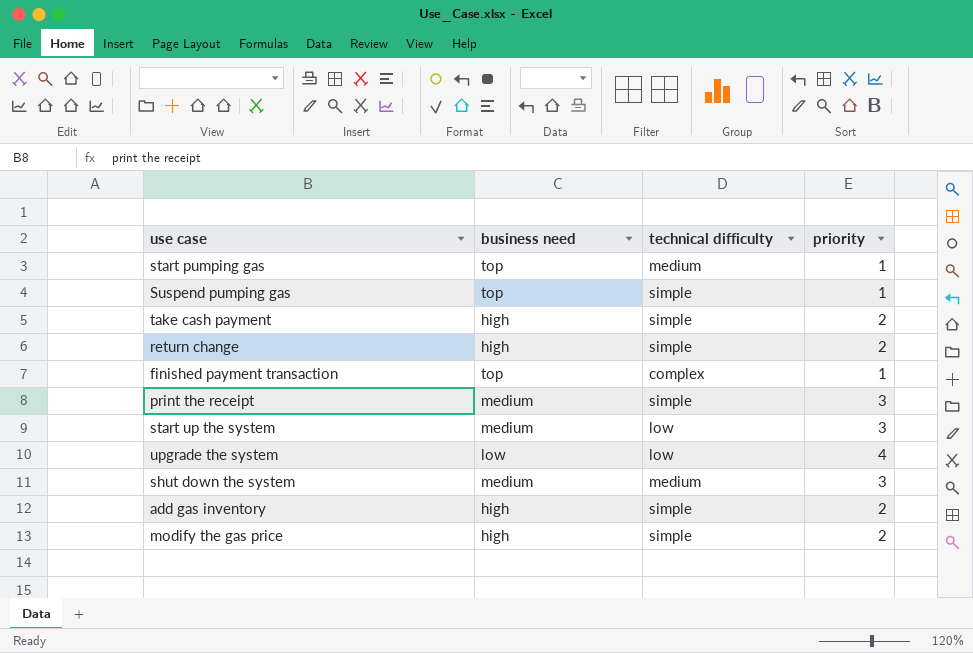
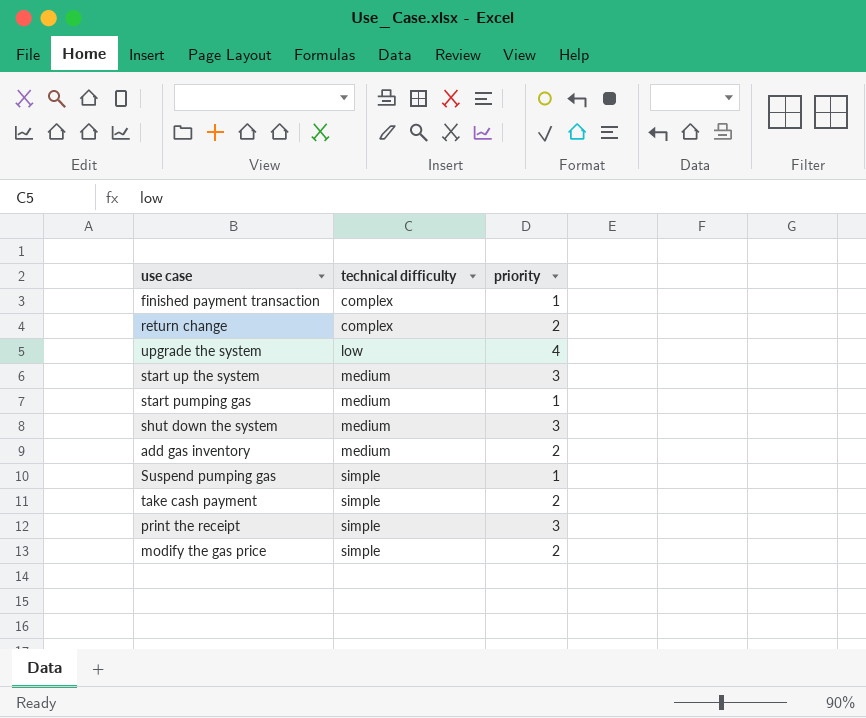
row order: none -> technical difficulty ascending
column business need | position: 2 -> none
return change | technical difficulty: simple -> complex
start up the system | technical difficulty: low -> medium
add gas inventory | technical difficulty: simple -> medium

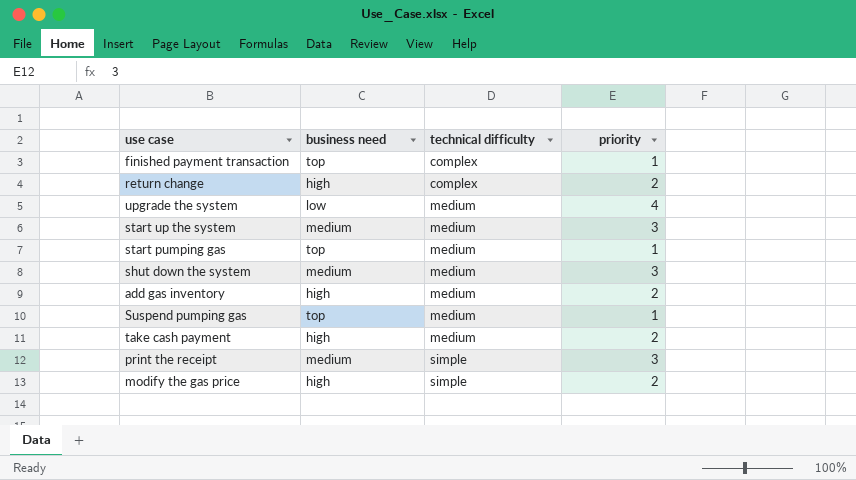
column business need | position: none -> 2
upgrade the system | technical difficulty: low -> medium
Suspend pumping gas | technical difficulty: simple -> medium
take cash payment | technical difficulty: simple -> medium

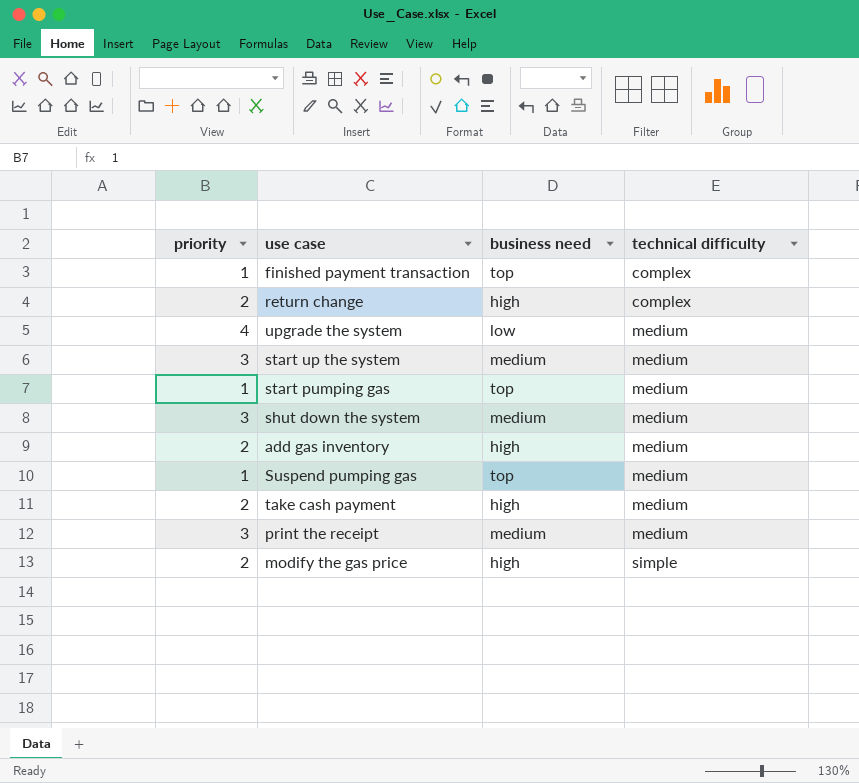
column priority | position: 4 -> 1
print the receipt | technical difficulty: simple -> medium

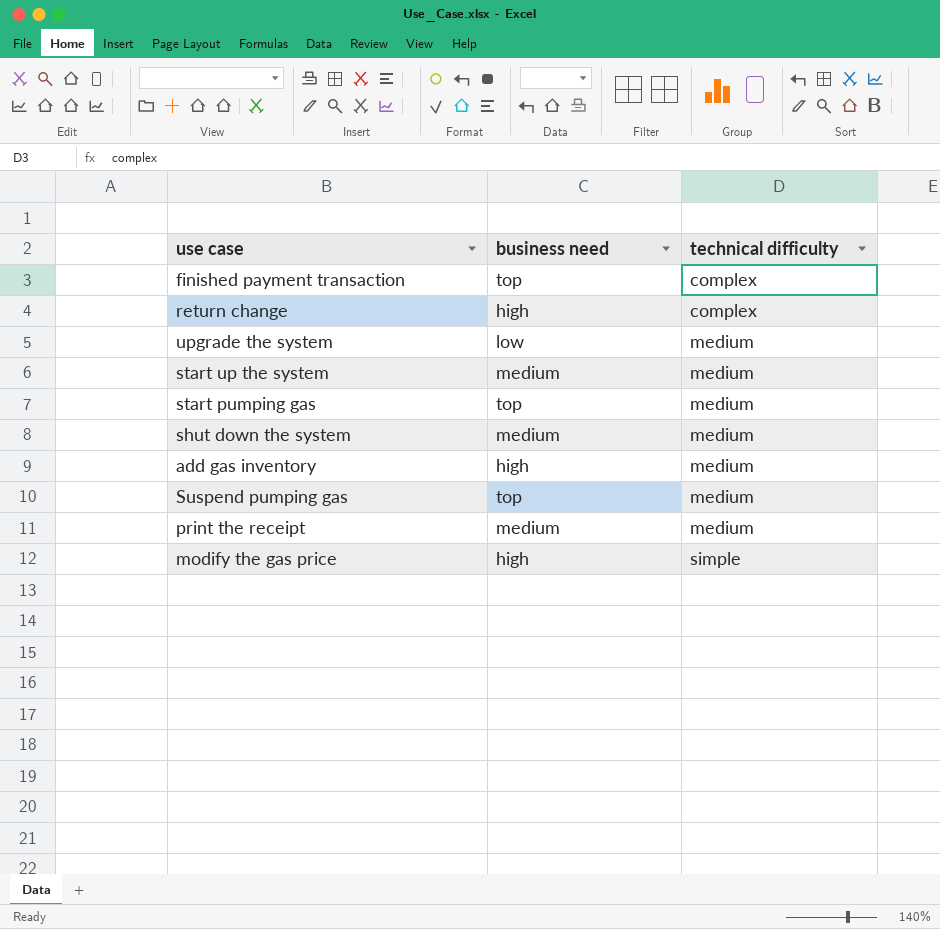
column priority | position: 1 -> none
row take cash payment: 2 | high | medium -> none

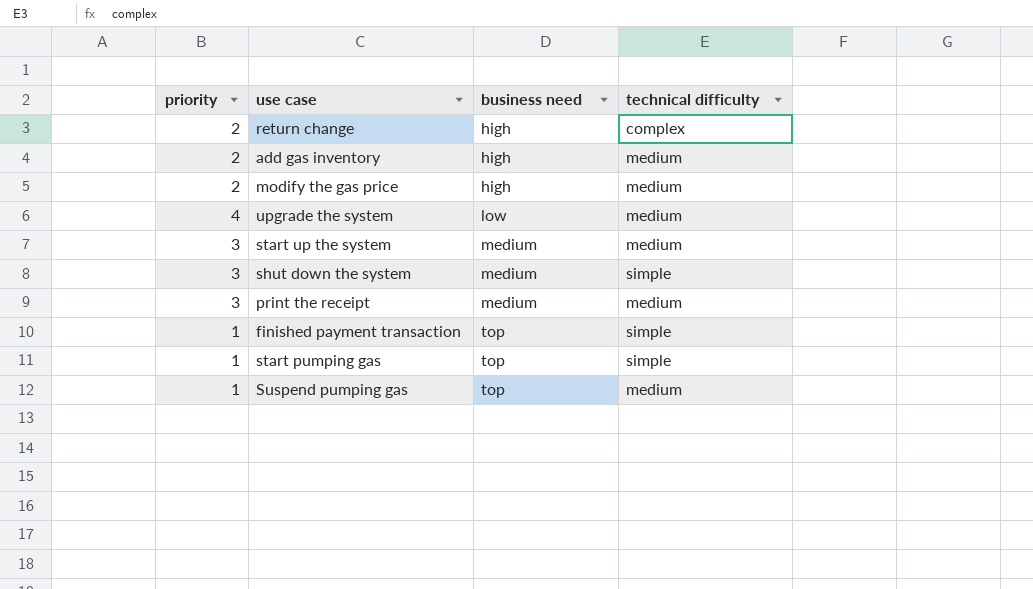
row order: technical difficulty ascending -> business need ascending
column priority | position: none -> 1
modify the gas price | technical difficulty: simple -> medium
shut down the system | technical difficulty: medium -> simple
finished payment transaction | technical difficulty: complex -> simple
start pumping gas | technical difficulty: medium -> simple

